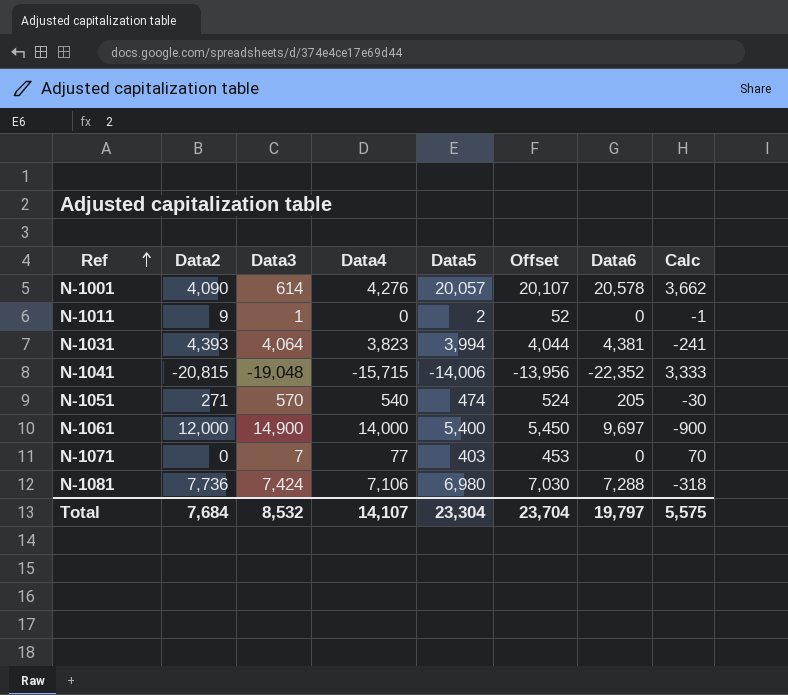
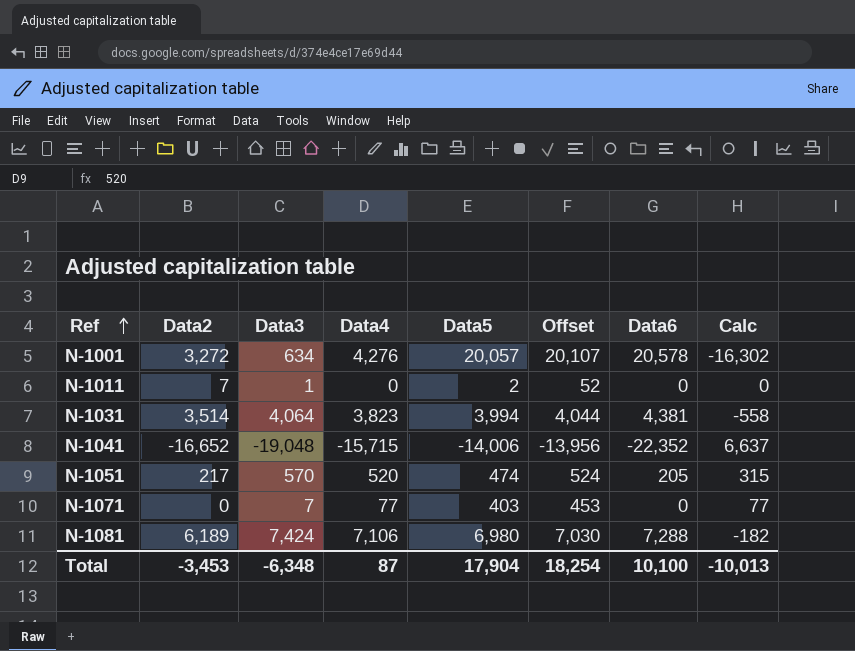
column Calc | formula: [Data4] - [Data3] -> [Data4] - [Data6]
row N-1061: 12,000 | 14,900 | 14,000 | 5,400 | 5,450 | 9,697 | -900 -> none
N-1001 | Data2: 4,090 -> 3,272
N-1001 | Data3: 614 -> 634
N-1011 | Data2: 9 -> 7
N-1031 | Data2: 4,393 -> 3,514
N-1041 | Data2: -20,815 -> -16,652
N-1051 | Data2: 271 -> 217
N-1051 | Data4: 540 -> 520
N-1081 | Data2: 7,736 -> 6,189
Total | Data2: 7,684 -> -3,453
Total | Data3: 8,532 -> -6,348
Total | Data4: 14,107 -> 87
Total | Data5: 23,304 -> 17,904
Total | Offset: 23,704 -> 18,254
Total | Data6: 19,797 -> 10,100
Total | Calc: 5,575 -> -10,013

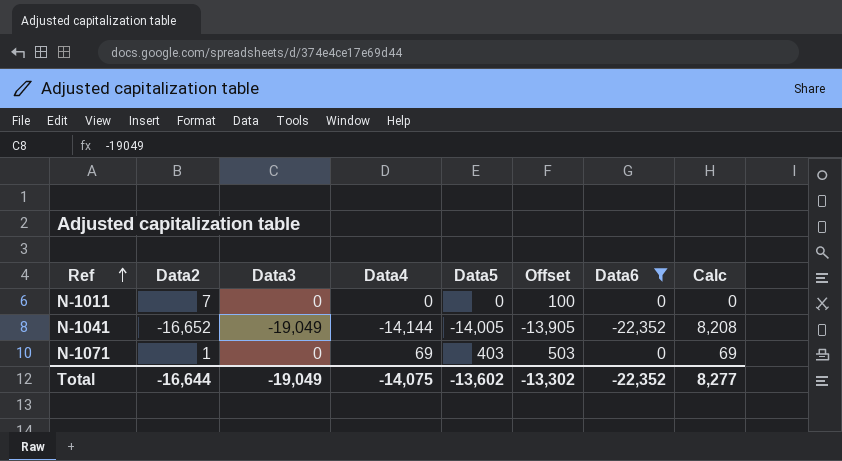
filter: none -> Data6 <= 0
column Offset | formula: [Data5] + 50 -> [Data5] + 100
N-1011 | Data3: 1 -> 0
N-1011 | Data5: 2 -> 0
N-1041 | Data3: -19,048 -> -19,049
N-1041 | Data4: -15,715 -> -14,144
N-1041 | Data5: -14,006 -> -14,005
N-1041 | Calc: 6,637 -> 8,208
N-1071 | Data2: 0 -> 1
N-1071 | Data3: 7 -> 0
N-1071 | Data4: 77 -> 69
N-1071 | Calc: 77 -> 69
Total | Data2: -3,453 -> -16,644
Total | Data3: -6,348 -> -19,049
Total | Data4: 87 -> -14,075
Total | Data5: 17,904 -> -13,602
Total | Offset: 18,254 -> -13,302
Total | Data6: 10,100 -> -22,352
Total | Calc: -10,013 -> 8,277

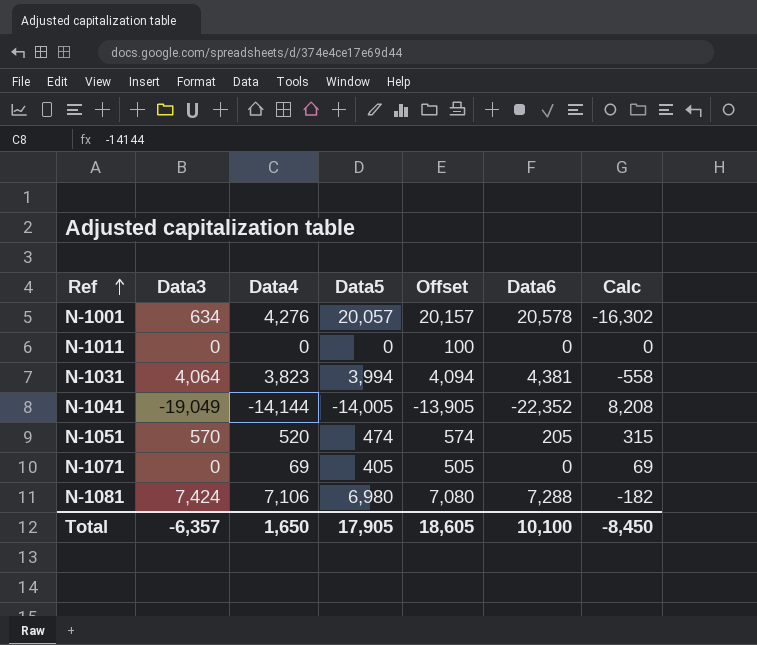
filter: Data6 <= 0 -> none
column Data2 | position: 2 -> none
N-1071 | Data5: 403 -> 405
N-1071 | Offset: 503 -> 505
Total | Data3: -19,049 -> -6,357
Total | Data4: -14,075 -> 1,650
Total | Data5: -13,602 -> 17,905
Total | Offset: -13,302 -> 18,605
Total | Data6: -22,352 -> 10,100
Total | Calc: 8,277 -> -8,450

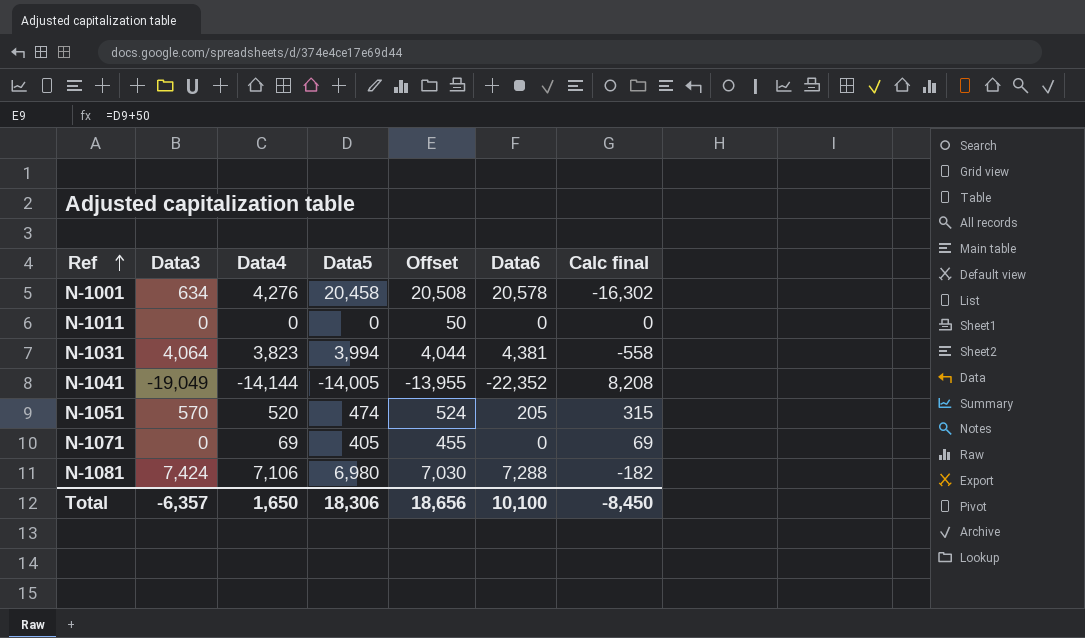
column Offset | formula: [Data5] + 100 -> [Data5] + 50
column name: Calc -> Calc final
N-1001 | Data5: 20,057 -> 20,458
Total | Data5: 17,905 -> 18,306
Total | Offset: 18,605 -> 18,656

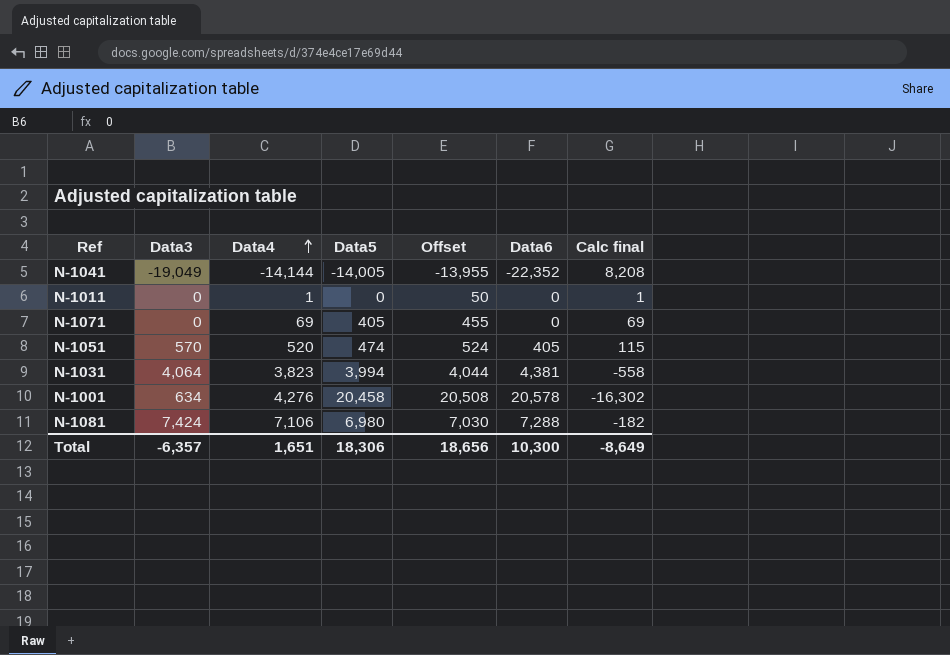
row order: Ref ascending -> Data4 ascending
N-1011 | Data4: 0 -> 1
N-1011 | Calc final: 0 -> 1
N-1051 | Data6: 205 -> 405
N-1051 | Calc final: 315 -> 115
Total | Data4: 1,650 -> 1,651
Total | Data6: 10,100 -> 10,300
Total | Calc final: -8,450 -> -8,649

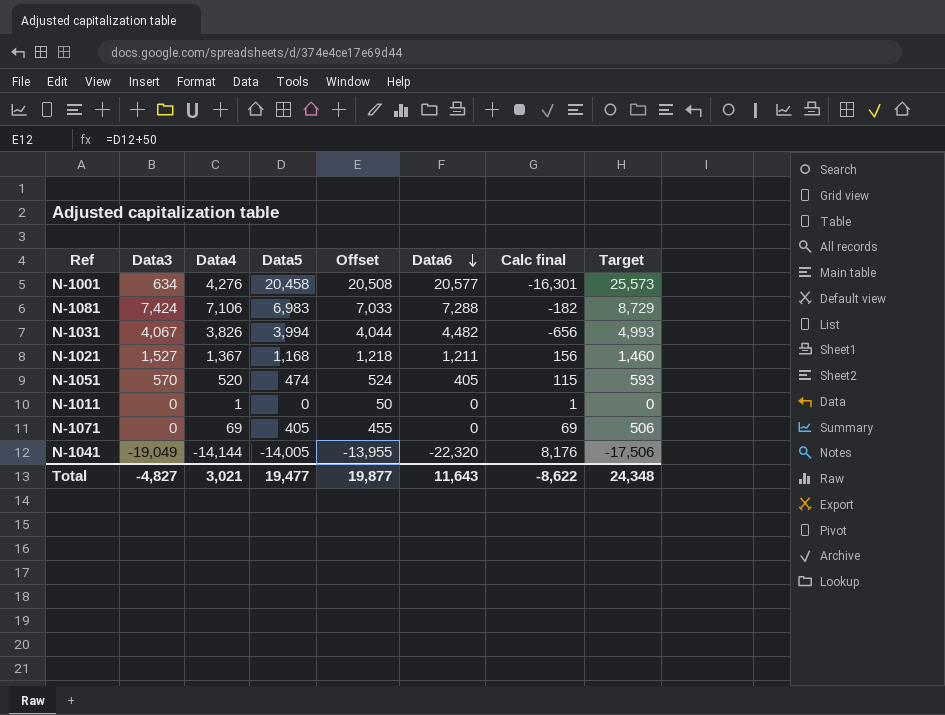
row order: Data4 ascending -> Data6 descending
column Target | formula: none -> [Data5] * 1.25
N-1001 | Data6: 20,578 -> 20,577
N-1001 | Calc final: -16,302 -> -16,301
N-1081 | Data5: 6,980 -> 6,983
N-1081 | Offset: 7,030 -> 7,033
N-1031 | Data3: 4,064 -> 4,067
N-1031 | Data4: 3,823 -> 3,826
N-1031 | Data6: 4,381 -> 4,482
N-1031 | Calc final: -558 -> -656
row N-1021: none -> 1,527 | 1,367 | 1,168 | 1,218 | 1,211 | 156 | 1,460
N-1041 | Data6: -22,352 -> -22,320
N-1041 | Calc final: 8,208 -> 8,176
Total | Data3: -6,357 -> -4,827
Total | Data4: 1,651 -> 3,021
Total | Data5: 18,306 -> 19,477
Total | Offset: 18,656 -> 19,877
Total | Data6: 10,300 -> 11,643
Total | Calc final: -8,649 -> -8,622

